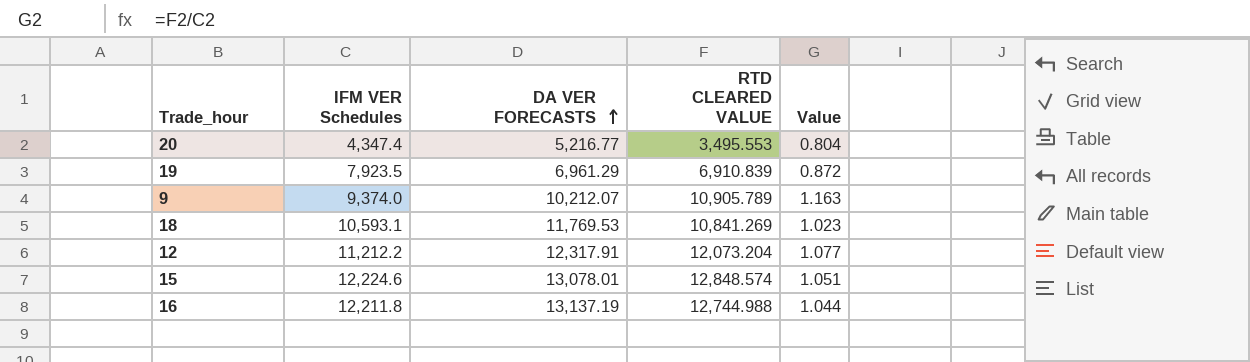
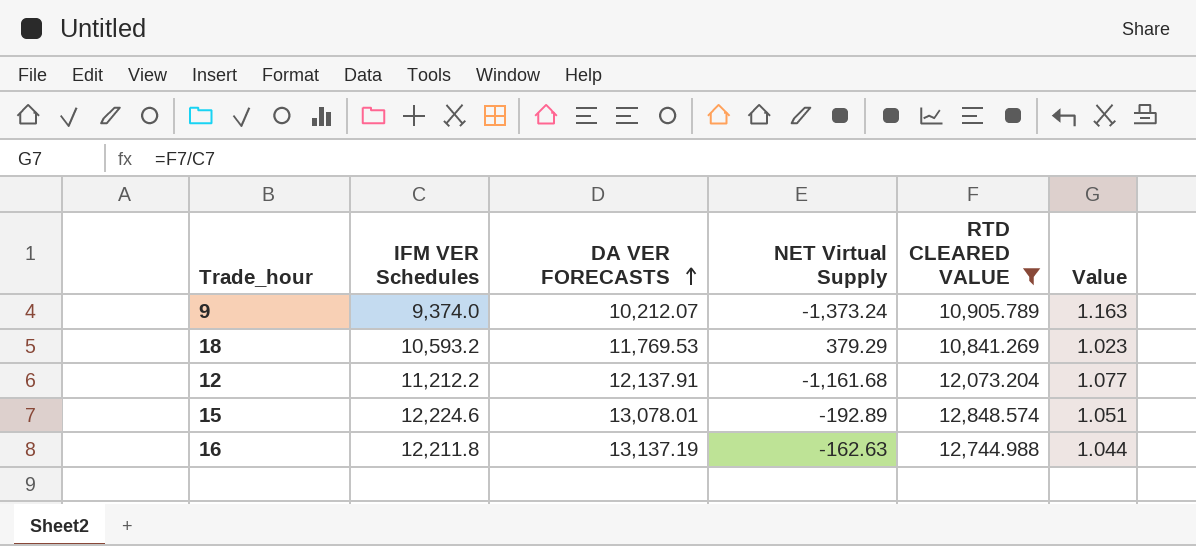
filter: none -> RTD CLEARED VALUE >= 10,841.269
column NET Virtual Supply | position: none -> 4
18 | IFM VER Schedules: 10,593.1 -> 10,593.2
12 | DA VER FORECASTS: 12,317.91 -> 12,137.91

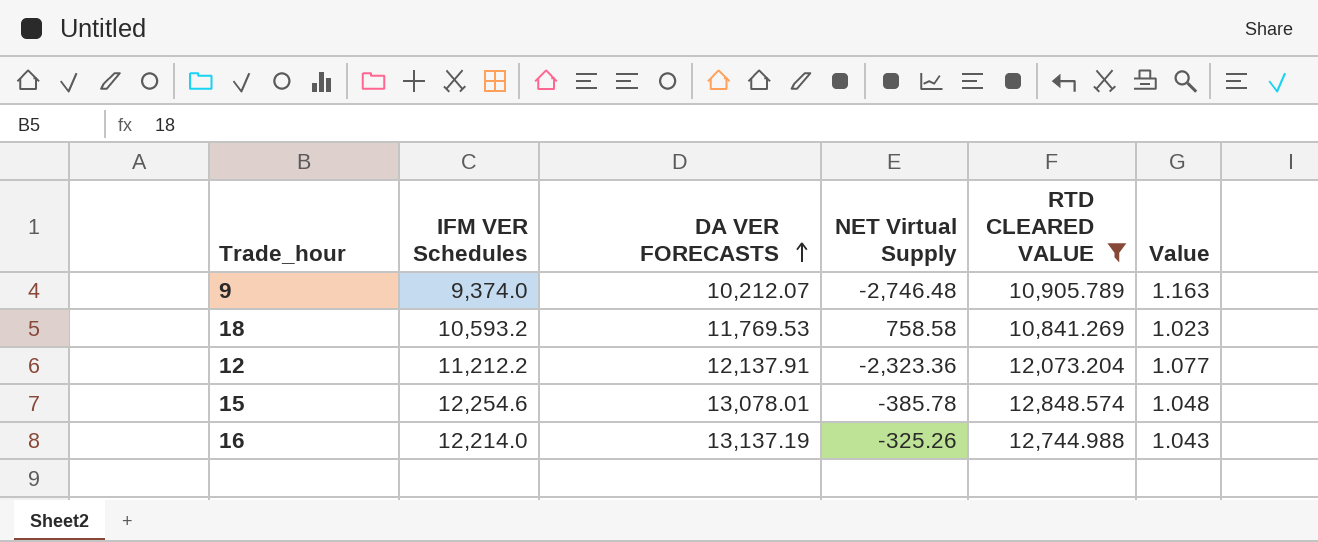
9 | NET Virtual Supply: -1,373.24 -> -2,746.48
18 | NET Virtual Supply: 379.29 -> 758.58
12 | NET Virtual Supply: -1,161.68 -> -2,323.36
15 | IFM VER Schedules: 12,224.6 -> 12,254.6
15 | NET Virtual Supply: -192.89 -> -385.78
15 | Value: 1.051 -> 1.048
16 | IFM VER Schedules: 12,211.8 -> 12,214.0
16 | NET Virtual Supply: -162.63 -> -325.26
16 | Value: 1.044 -> 1.043

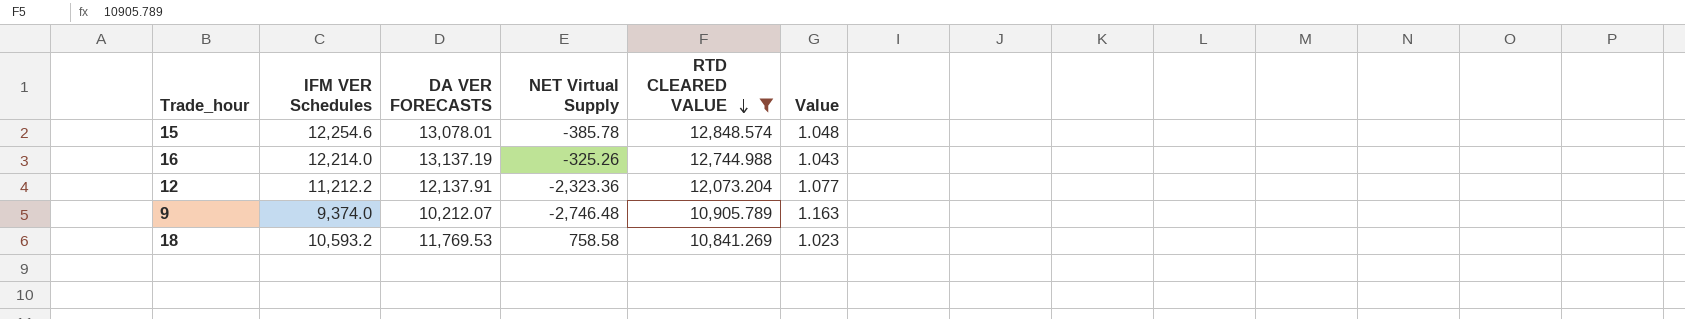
row order: DA VER FORECASTS ascending -> RTD CLEARED VALUE descending

